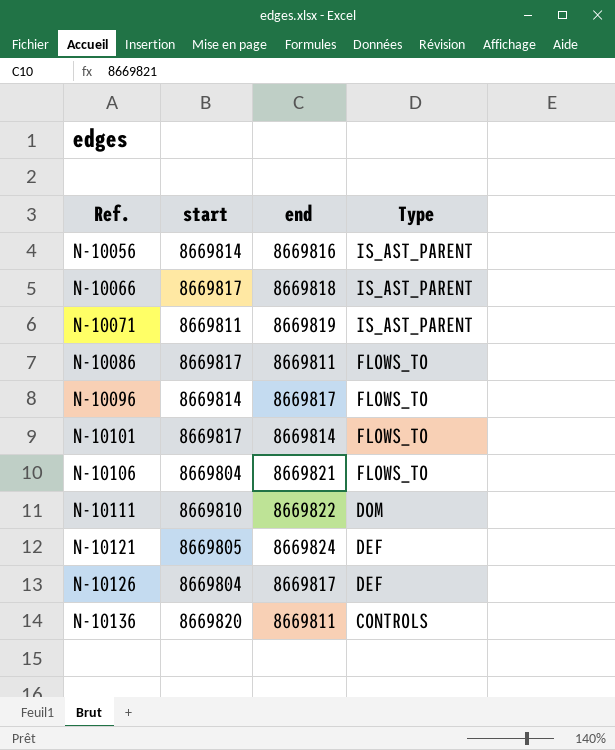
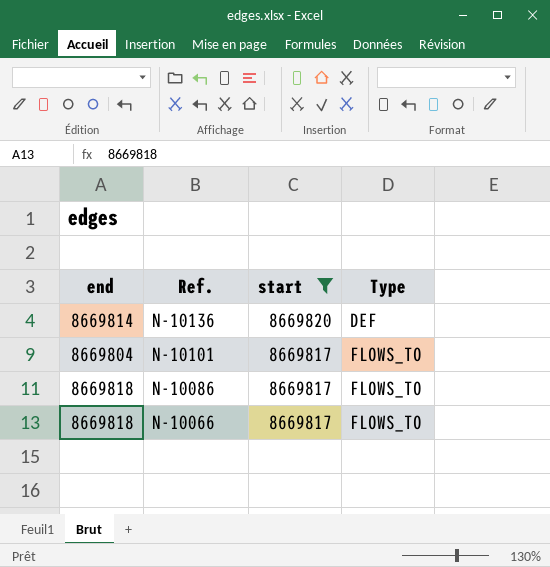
filter: none -> start >= 8669817
row order: Ref. ascending -> Ref. descending
column end | position: 3 -> 1
N-10136 | end: 8669811 -> 8669814
N-10136 | Type: CONTROLS -> DEF
N-10101 | end: 8669814 -> 8669804
N-10086 | end: 8669811 -> 8669818
N-10066 | Type: IS_AST_PARENT -> FLOWS_TO

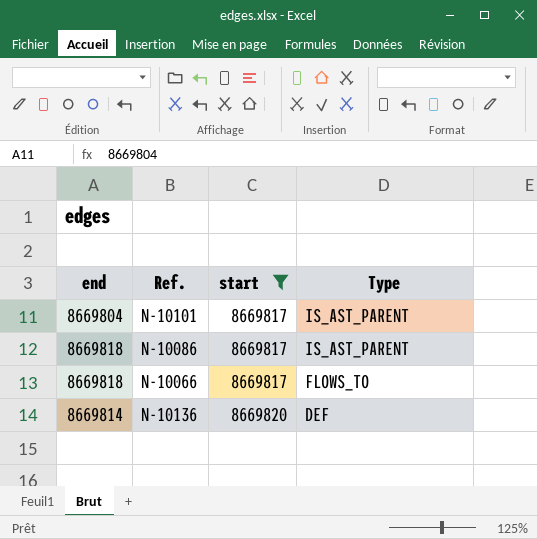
row order: Ref. descending -> start ascending
N-10101 | Type: FLOWS_TO -> IS_AST_PARENT
N-10086 | Type: FLOWS_TO -> IS_AST_PARENT

